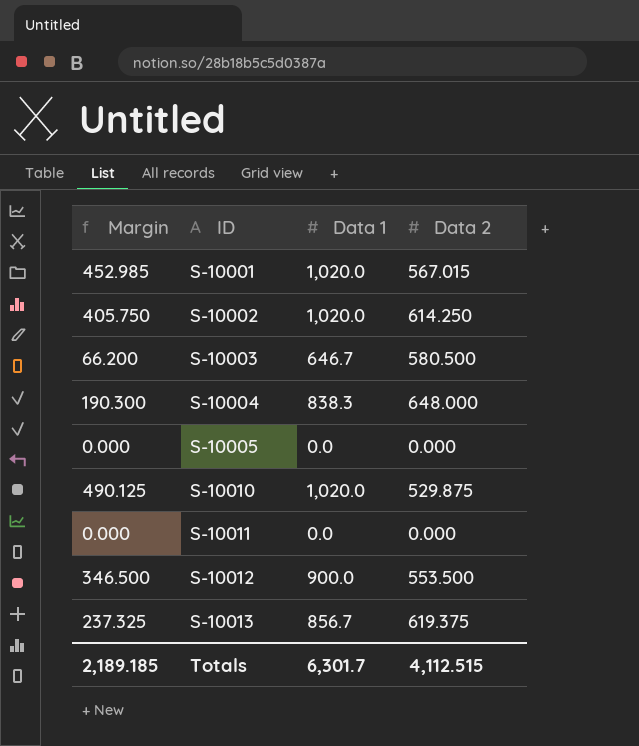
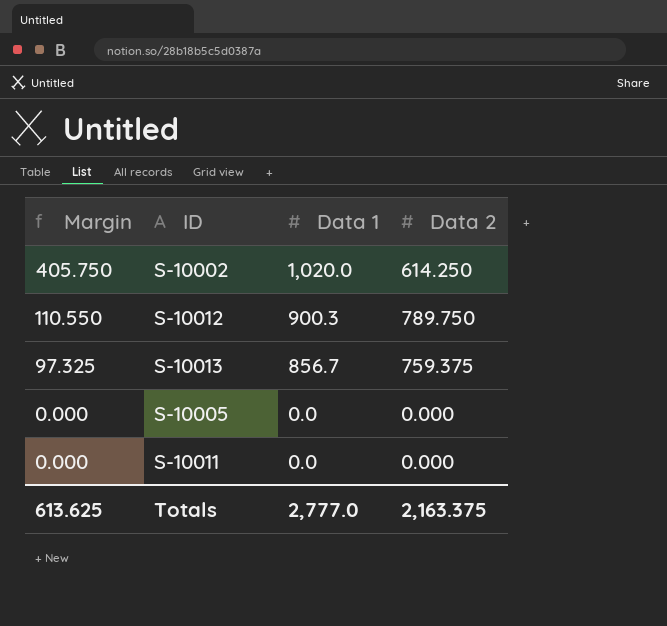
row order: ID ascending -> Margin descending
row S-10001: 452.985 | 1,020.0 | 567.015 -> none
row S-10003: 66.200 | 646.7 | 580.500 -> none
row S-10004: 190.300 | 838.3 | 648.000 -> none
row S-10010: 490.125 | 1,020.0 | 529.875 -> none
S-10012 | Margin: 346.500 -> 110.550
S-10012 | Data 1: 900.0 -> 900.3
S-10012 | Data 2: 553.500 -> 789.750
S-10013 | Margin: 237.325 -> 97.325
S-10013 | Data 2: 619.375 -> 759.375
Totals | Margin: 2,189.185 -> 613.625
Totals | Data 1: 6,301.7 -> 2,777.0
Totals | Data 2: 4,112.515 -> 2,163.375

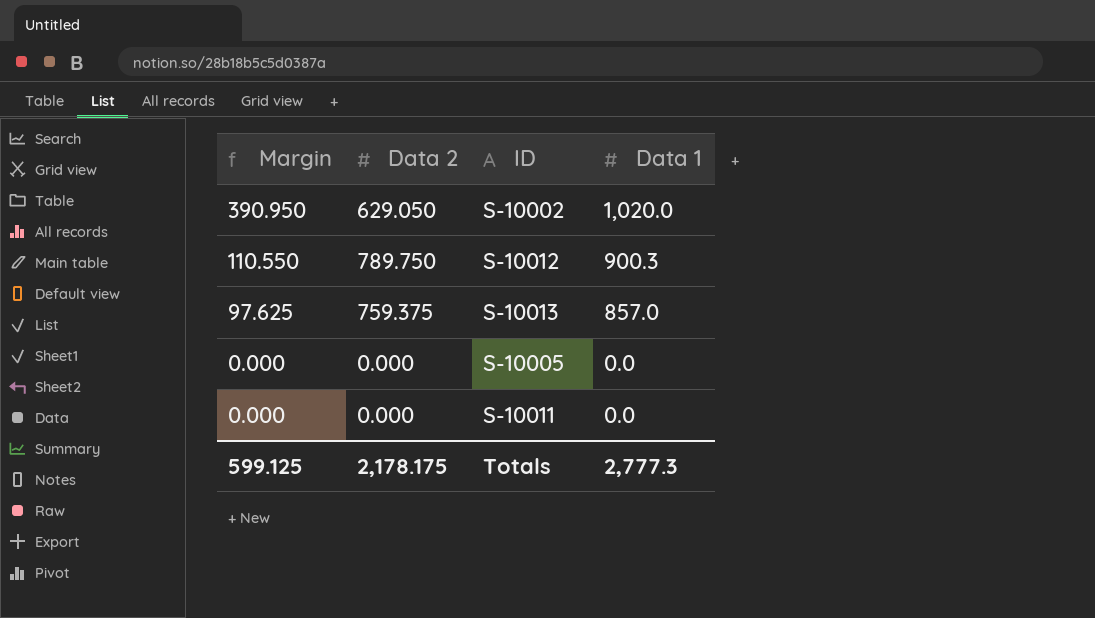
column Data 2 | position: 4 -> 2
S-10002 | Margin: 405.750 -> 390.950
S-10002 | Data 2: 614.250 -> 629.050
S-10013 | Margin: 97.325 -> 97.625
S-10013 | Data 1: 856.7 -> 857.0
Totals | Margin: 613.625 -> 599.125
Totals | Data 2: 2,163.375 -> 2,178.175
Totals | Data 1: 2,777.0 -> 2,777.3

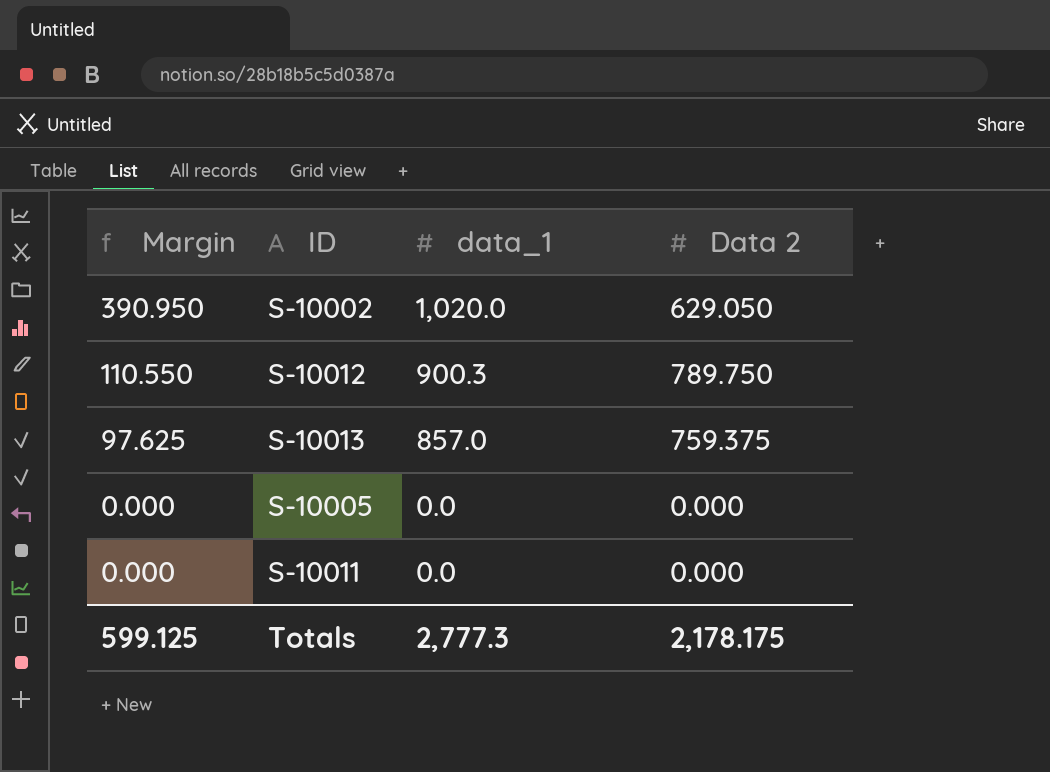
column name: Data 1 -> data_1
column Data 2 | position: 2 -> 4

